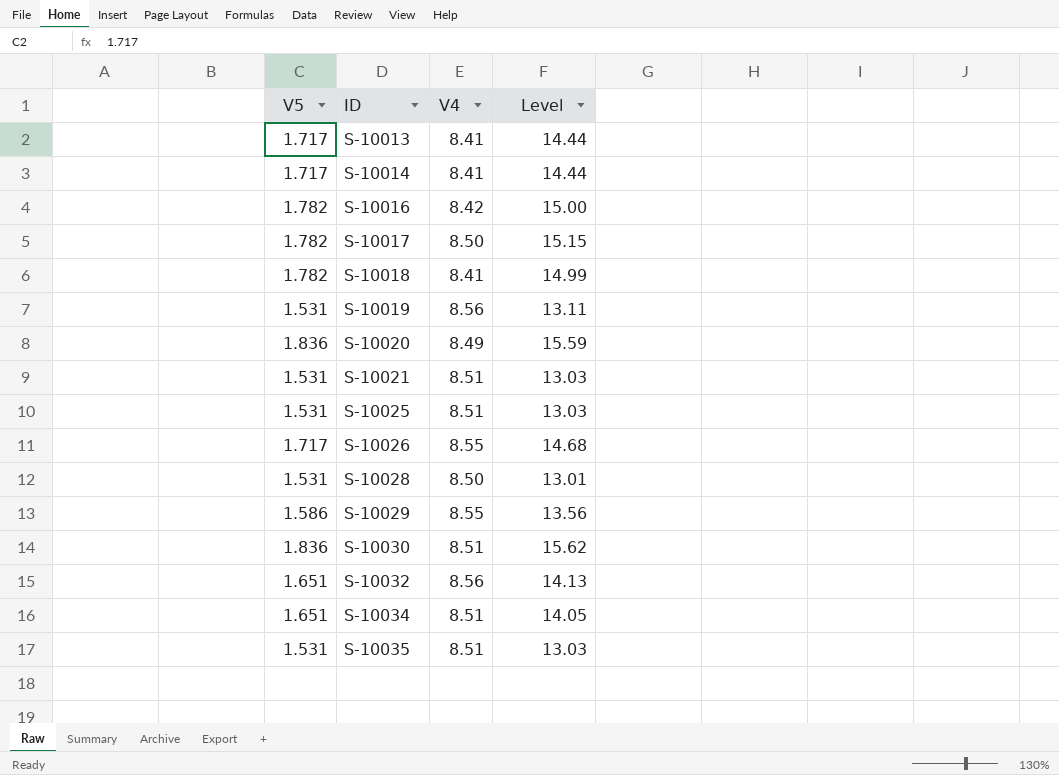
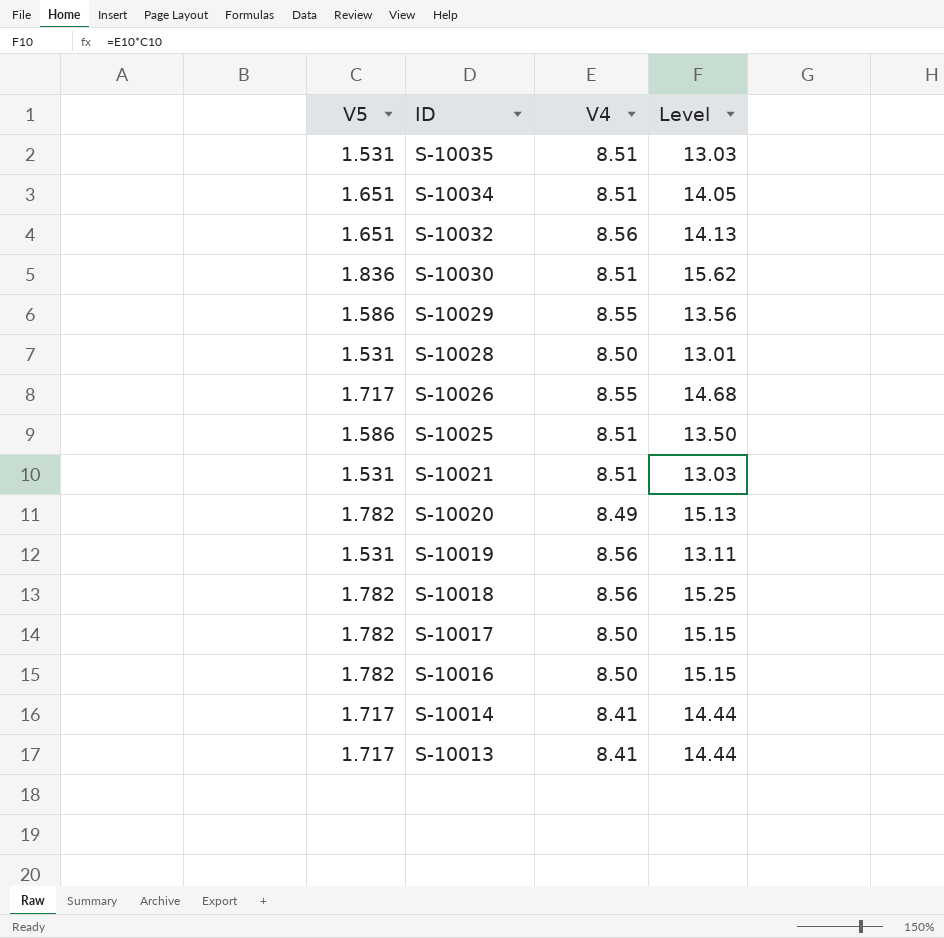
row order: ID ascending -> ID descending
S-10025 | V5: 1.531 -> 1.586
S-10025 | Level: 13.03 -> 13.50
S-10020 | V5: 1.836 -> 1.782
S-10020 | Level: 15.59 -> 15.13
S-10018 | V4: 8.41 -> 8.56
S-10018 | Level: 14.99 -> 15.25
S-10016 | V4: 8.42 -> 8.50
S-10016 | Level: 15.00 -> 15.15

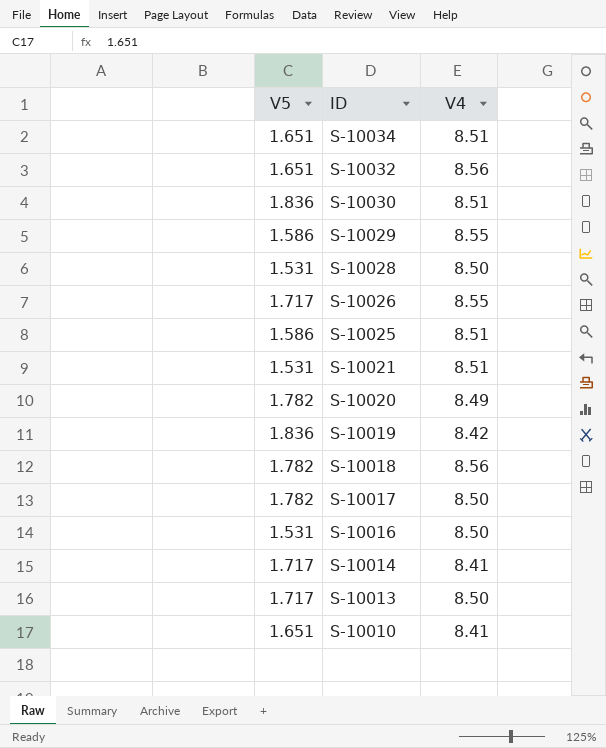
column Level | formula: [V5] * [V4] -> none
row S-10035: 1.531 | 8.51 | 13.03 -> none
S-10019 | V5: 1.531 -> 1.836
S-10019 | V4: 8.56 -> 8.42
S-10016 | V5: 1.782 -> 1.531
S-10013 | V4: 8.41 -> 8.50
row S-10010: none -> 1.651 | 8.41

